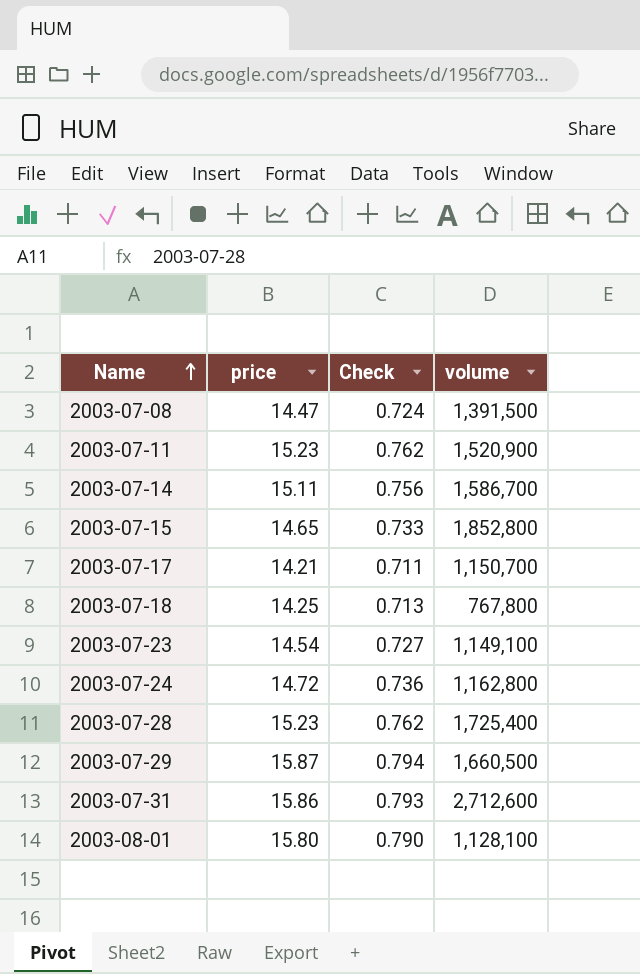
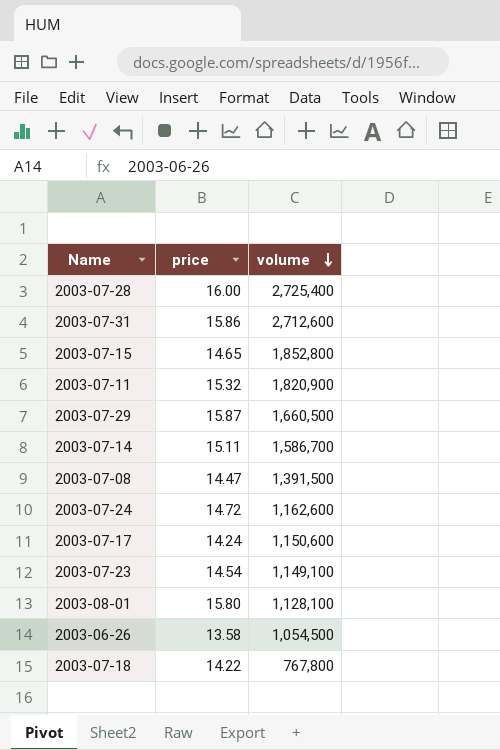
row order: Name ascending -> volume descending
column Check | formula: [price] * 0.05 -> none
2003-07-28 | price: 15.23 -> 16.00
2003-07-28 | volume: 1,725,400 -> 2,725,400
2003-07-11 | price: 15.23 -> 15.32
2003-07-11 | volume: 1,520,900 -> 1,820,900
2003-07-24 | volume: 1,162,800 -> 1,162,600
2003-07-17 | price: 14.21 -> 14.24
2003-07-17 | volume: 1,150,700 -> 1,150,600
row 2003-06-26: none -> 13.58 | 1,054,500
2003-07-18 | price: 14.25 -> 14.22

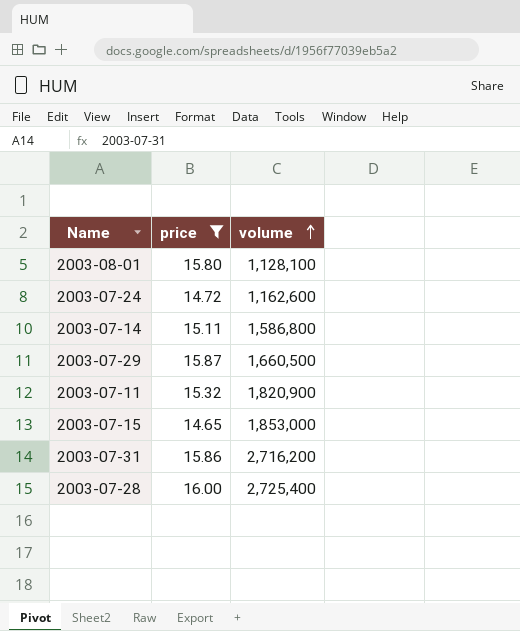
filter: none -> price >= 14.65
row order: volume descending -> volume ascending
2003-07-14 | volume: 1,586,700 -> 1,586,800
2003-07-15 | volume: 1,852,800 -> 1,853,000
2003-07-31 | volume: 2,712,600 -> 2,716,200

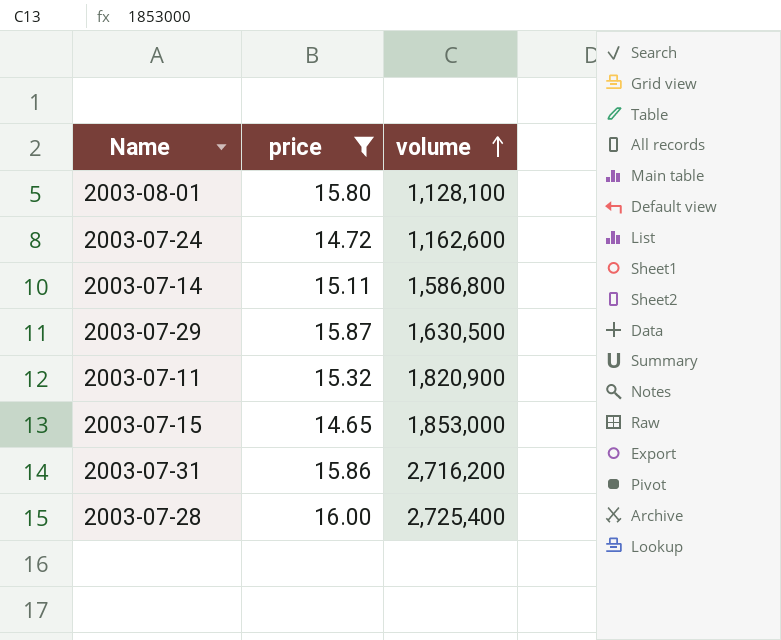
2003-07-29 | volume: 1,660,500 -> 1,630,500

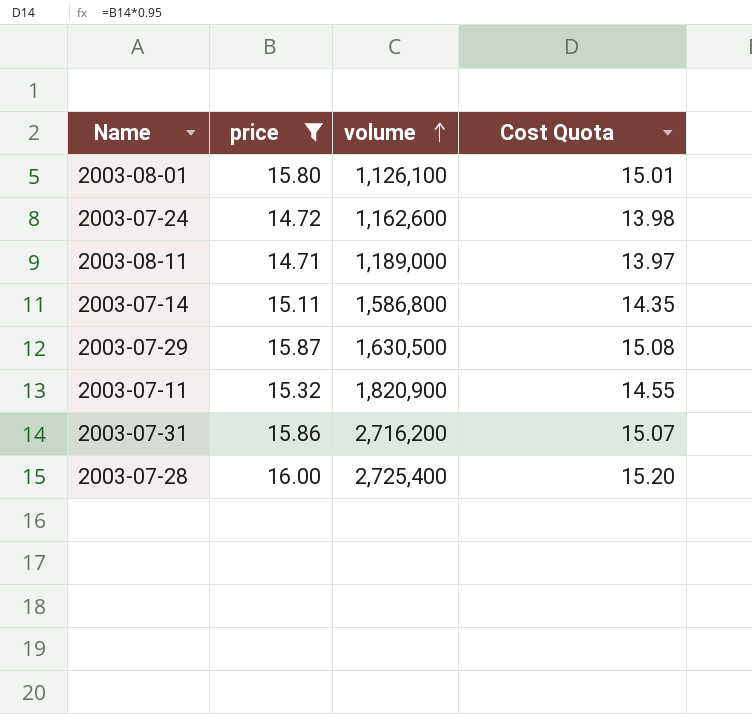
column Cost Quota | formula: none -> [price] * 0.95
row 2003-07-15: 14.65 | 1,853,000 -> none
2003-08-01 | volume: 1,128,100 -> 1,126,100
row 2003-08-11: none -> 14.71 | 1,189,000 | 13.97

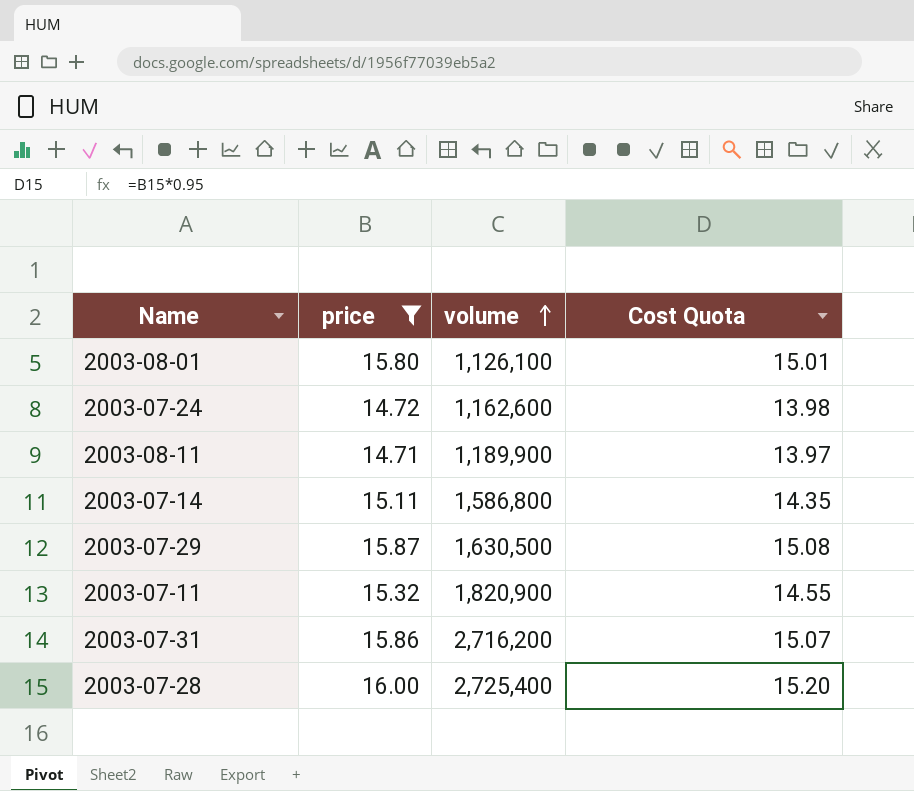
2003-08-11 | volume: 1,189,000 -> 1,189,900

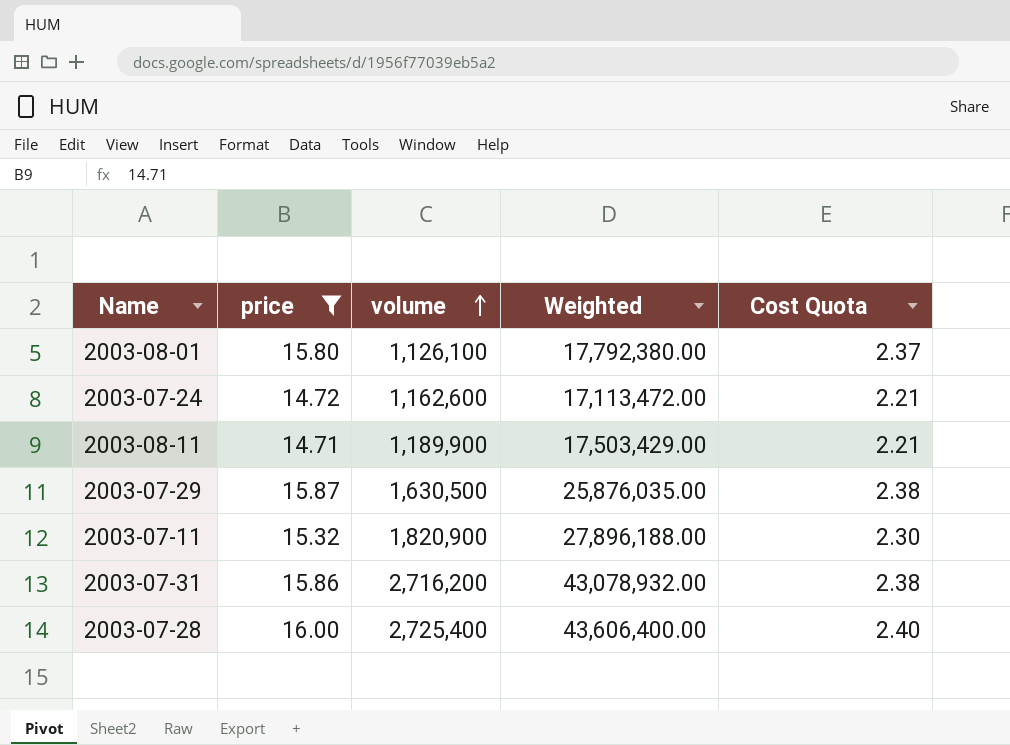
column Weighted | formula: none -> [price] * [volume]
column Cost Quota | formula: [price] * 0.95 -> [price] * 0.15
row 2003-07-14: 15.11 | 1,586,800 | 14.35 -> none

